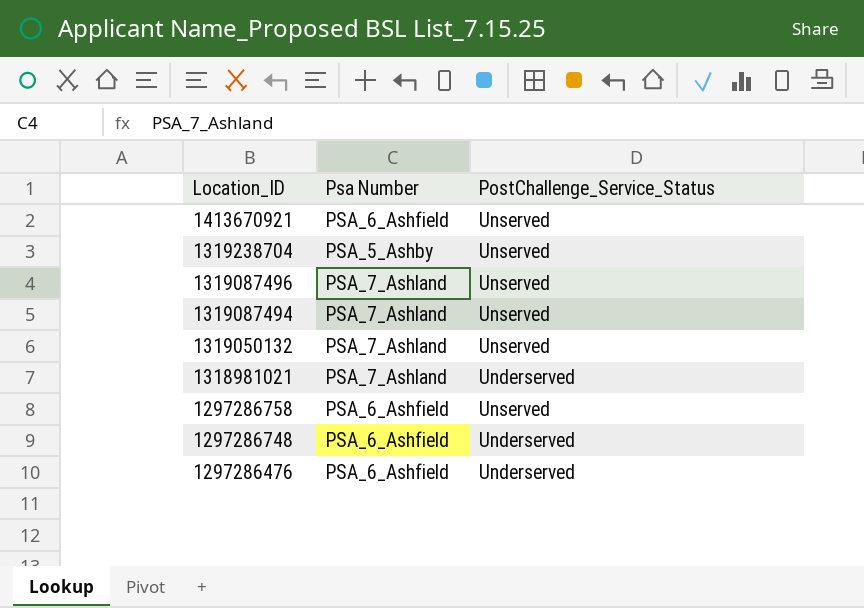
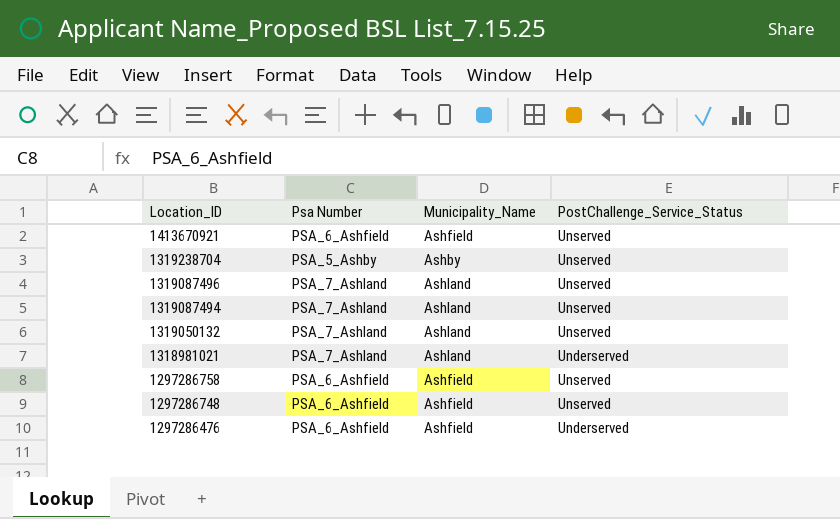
column Municipality_Name | position: none -> 3
1297286748 | PostChallenge_Service_Status: Underserved -> Unserved

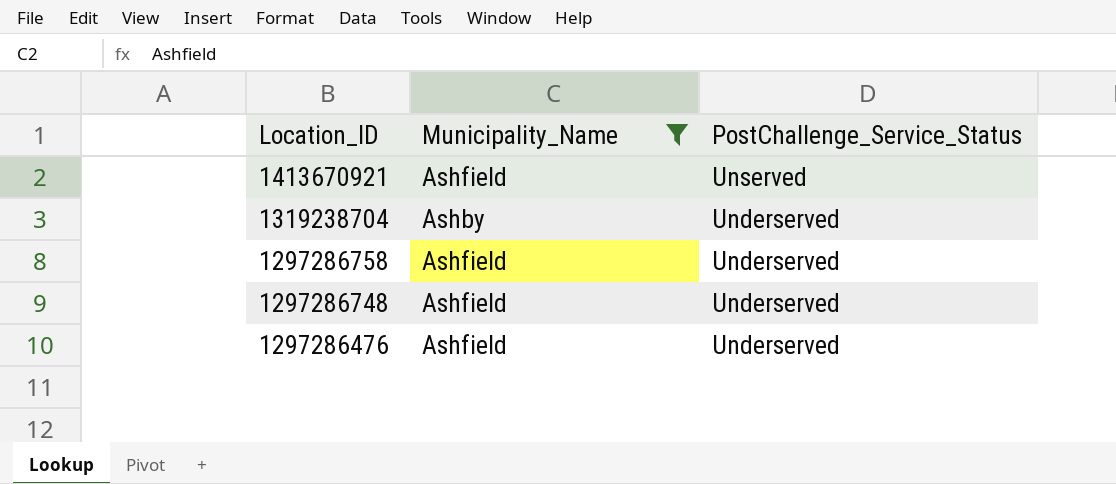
filter: none -> Municipality_Name != Ashland
column Psa Number | position: 2 -> none
1319238704 | PostChallenge_Service_Status: Unserved -> Underserved
1297286758 | PostChallenge_Service_Status: Unserved -> Underserved
1297286748 | PostChallenge_Service_Status: Unserved -> Underserved

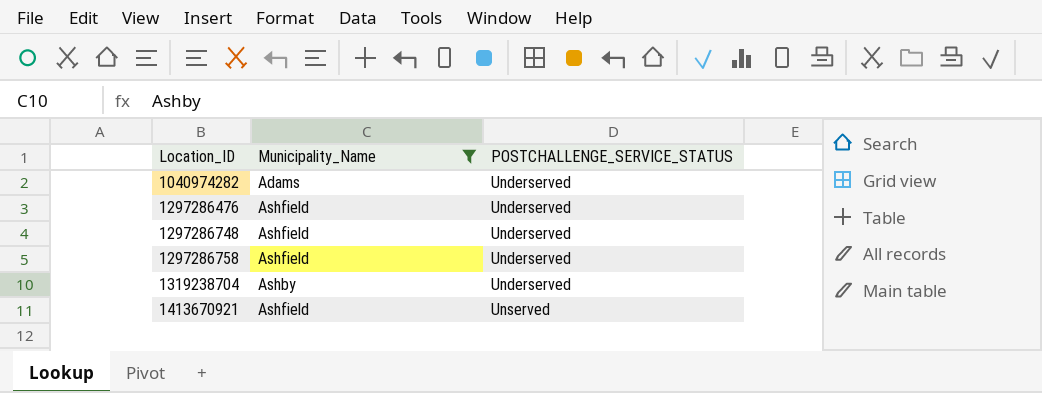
row order: Location_ID descending -> Location_ID ascending
column name: PostChallenge_Service_Status -> POSTCHALLENGE_SERVICE_STATUS
row 1040974282: none -> Adams | Underserved

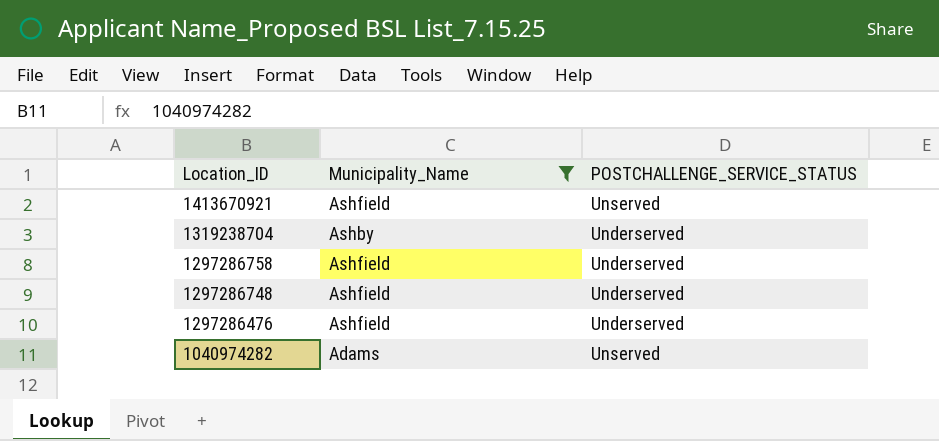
row order: Location_ID ascending -> Location_ID descending
1040974282 | POSTCHALLENGE_SERVICE_STATUS: Underserved -> Unserved

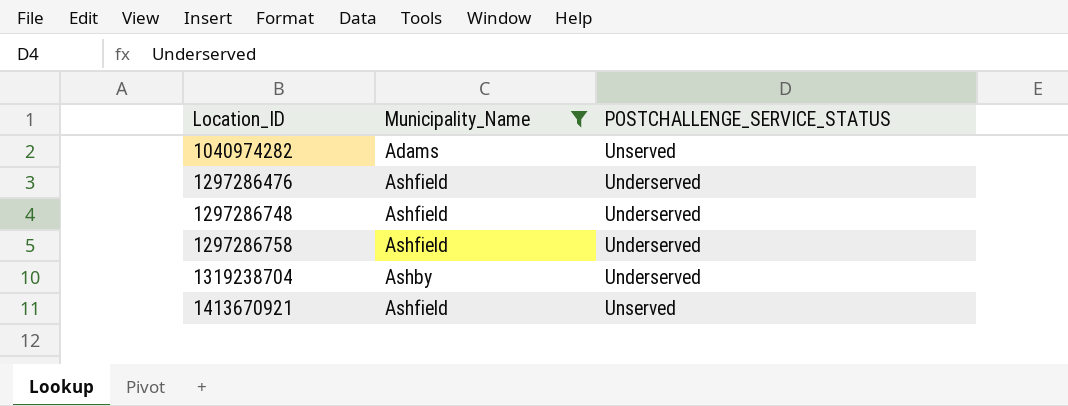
row order: Location_ID descending -> Location_ID ascending

